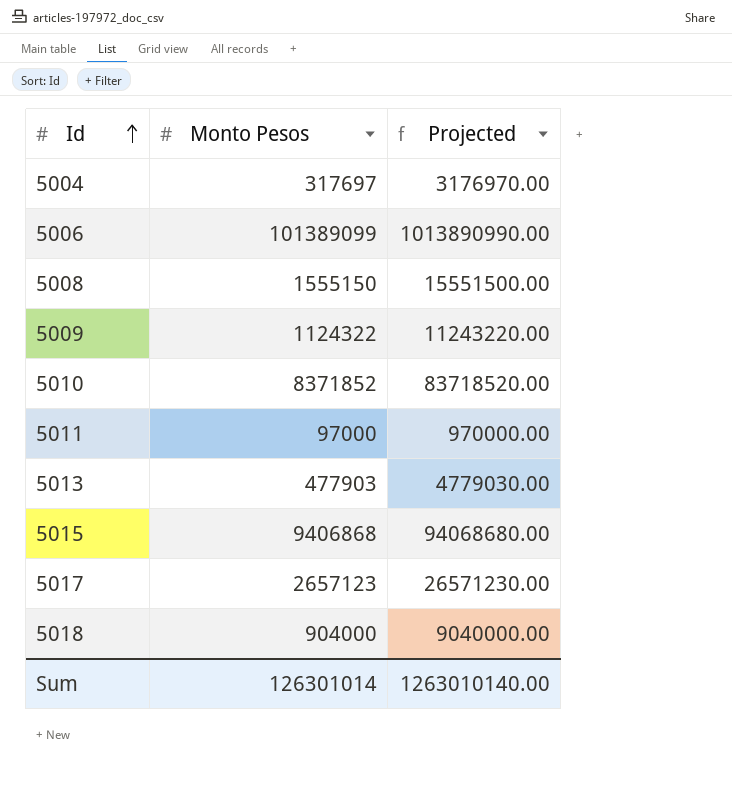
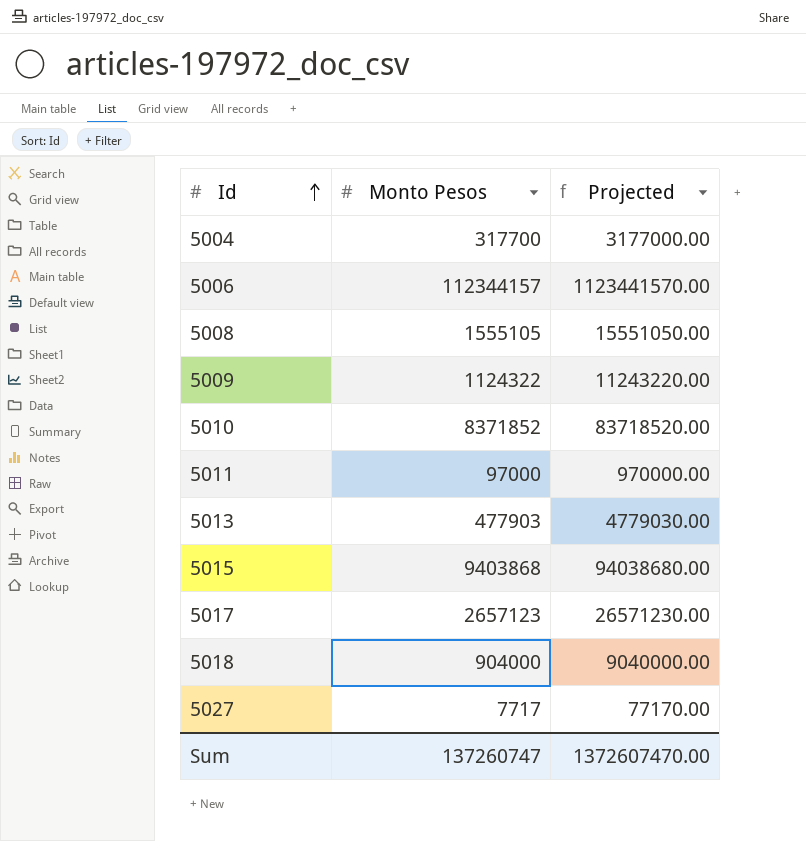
5004 | Monto Pesos: 317697 -> 317700
5004 | Projected: 3176970.00 -> 3177000.00
5006 | Monto Pesos: 101389099 -> 112344157
5006 | Projected: 1013890990.00 -> 1123441570.00
5008 | Monto Pesos: 1555150 -> 1555105
5008 | Projected: 15551500.00 -> 15551050.00
5015 | Monto Pesos: 9406868 -> 9403868
5015 | Projected: 94068680.00 -> 94038680.00
row 5027: none -> 7717 | 77170.00
Sum | Monto Pesos: 126301014 -> 137260747
Sum | Projected: 1263010140.00 -> 1372607470.00

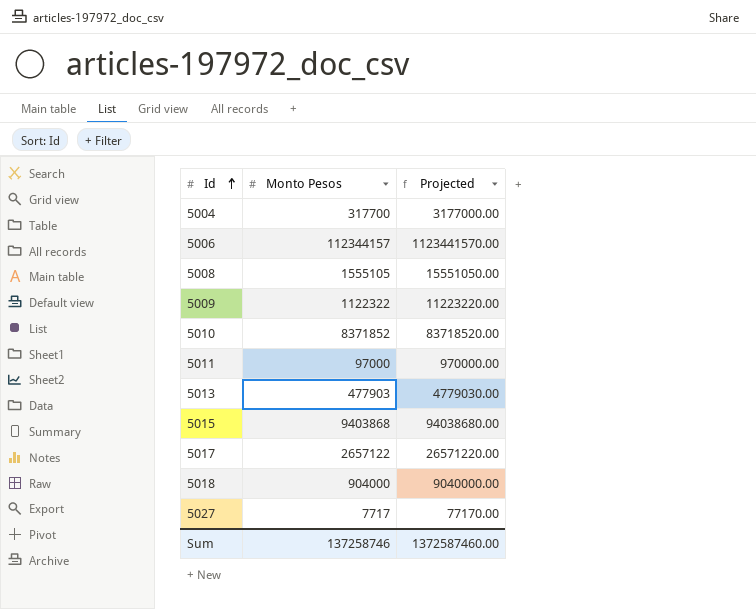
5009 | Monto Pesos: 1124322 -> 1122322
5009 | Projected: 11243220.00 -> 11223220.00
5017 | Monto Pesos: 2657123 -> 2657122
5017 | Projected: 26571230.00 -> 26571220.00
Sum | Monto Pesos: 137260747 -> 137258746
Sum | Projected: 1372607470.00 -> 1372587460.00

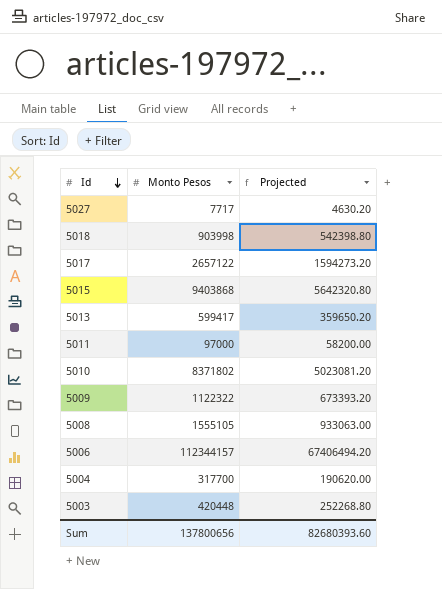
row order: Id ascending -> Id descending
column Projected | formula: [Monto Pesos] * 10 -> [Monto Pesos] * 0.6
5018 | Monto Pesos: 904000 -> 903998
5013 | Monto Pesos: 477903 -> 599417
5010 | Monto Pesos: 8371852 -> 8371802
row 5003: none -> 420448 | 252268.80
Sum | Monto Pesos: 137258746 -> 137800656
Sum | Projected: 1372587460.00 -> 82680393.60

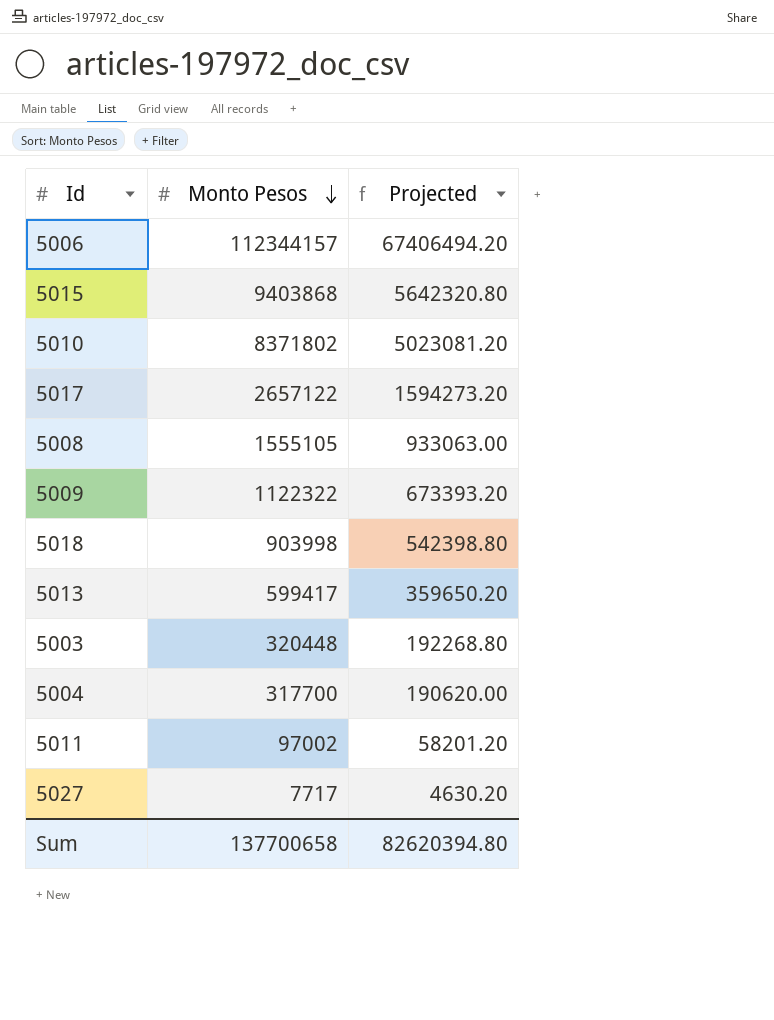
row order: Id descending -> Monto Pesos descending
5003 | Monto Pesos: 420448 -> 320448
5003 | Projected: 252268.80 -> 192268.80
5011 | Monto Pesos: 97000 -> 97002
5011 | Projected: 58200.00 -> 58201.20
Sum | Monto Pesos: 137800656 -> 137700658
Sum | Projected: 82680393.60 -> 82620394.80

